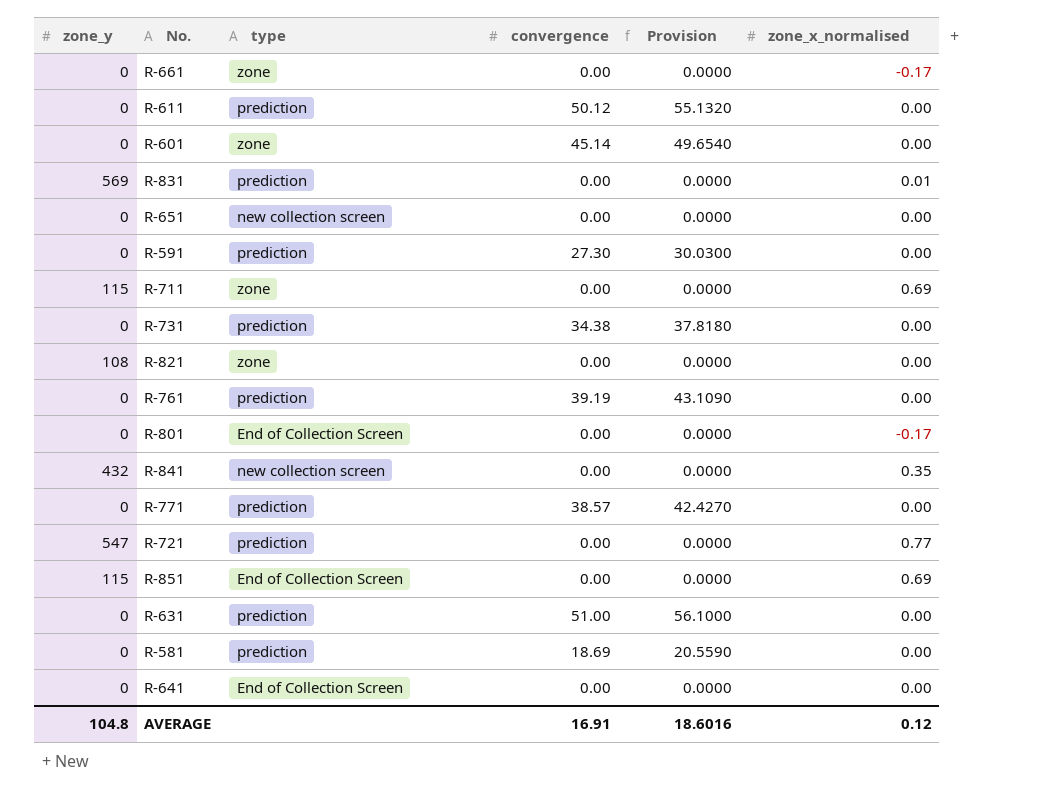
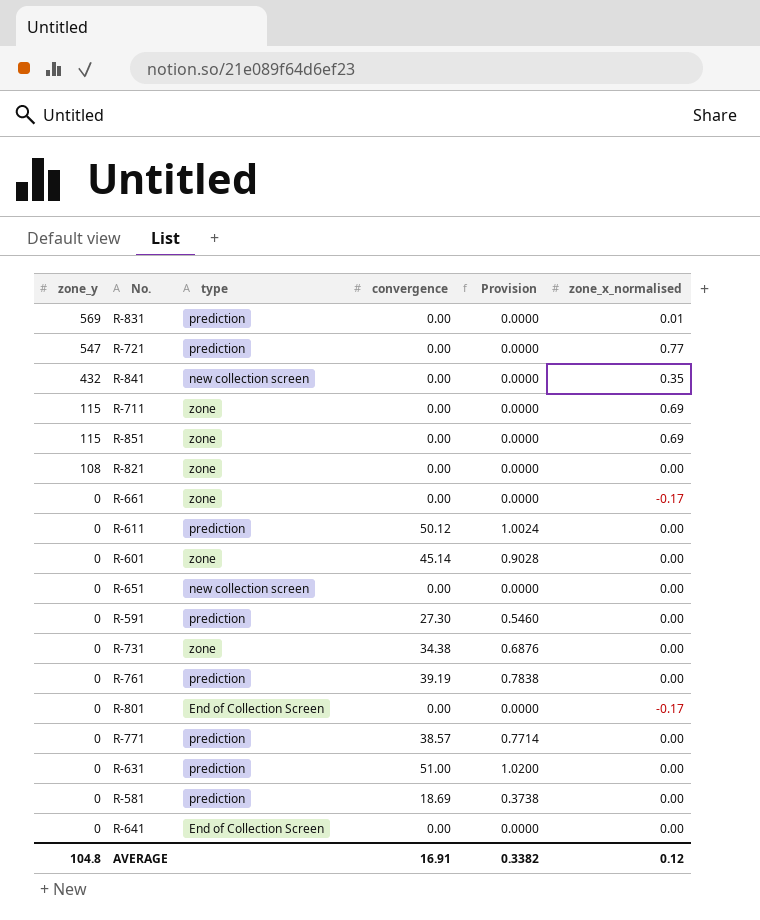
row order: none -> zone_y descending
column Provision | formula: [convergence] * 1.1 -> [convergence] * 0.02
R-851 | type: End of Collection Screen -> zone
R-731 | type: prediction -> zone
AVERAGE | Provision: 18.6016 -> 0.3382

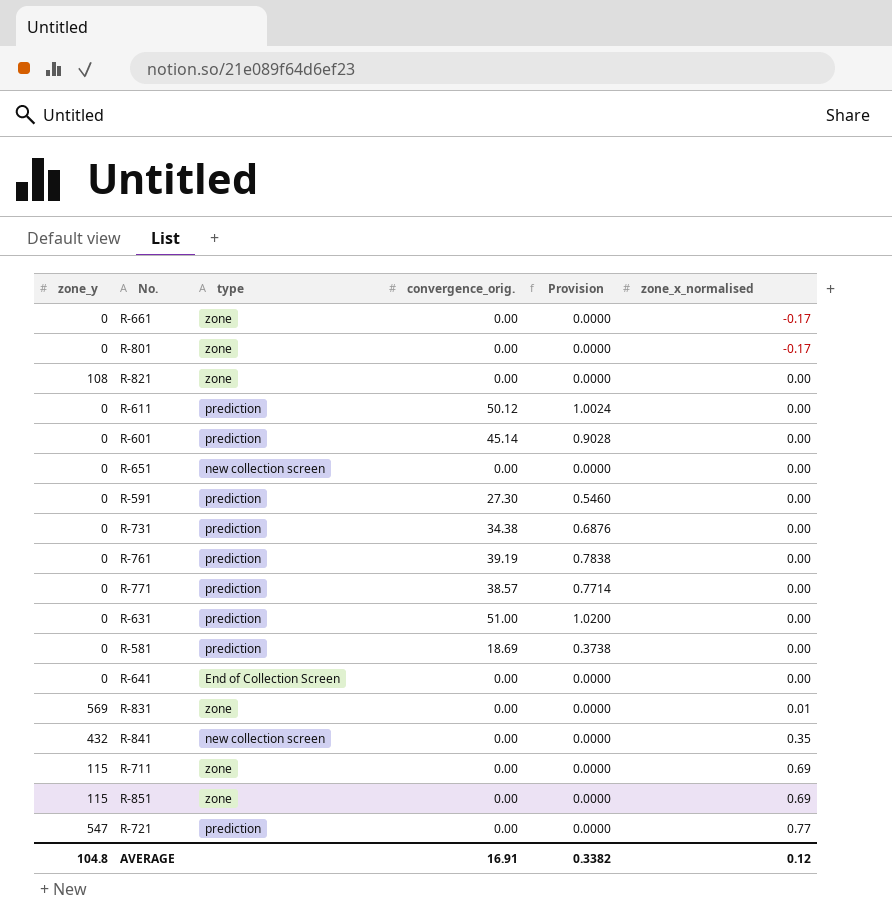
row order: zone_y descending -> zone_x_normalised ascending
column name: convergence -> convergence_orig.
R-801 | type: End of Collection Screen -> zone
R-601 | type: zone -> prediction
R-731 | type: zone -> prediction
R-831 | type: prediction -> zone

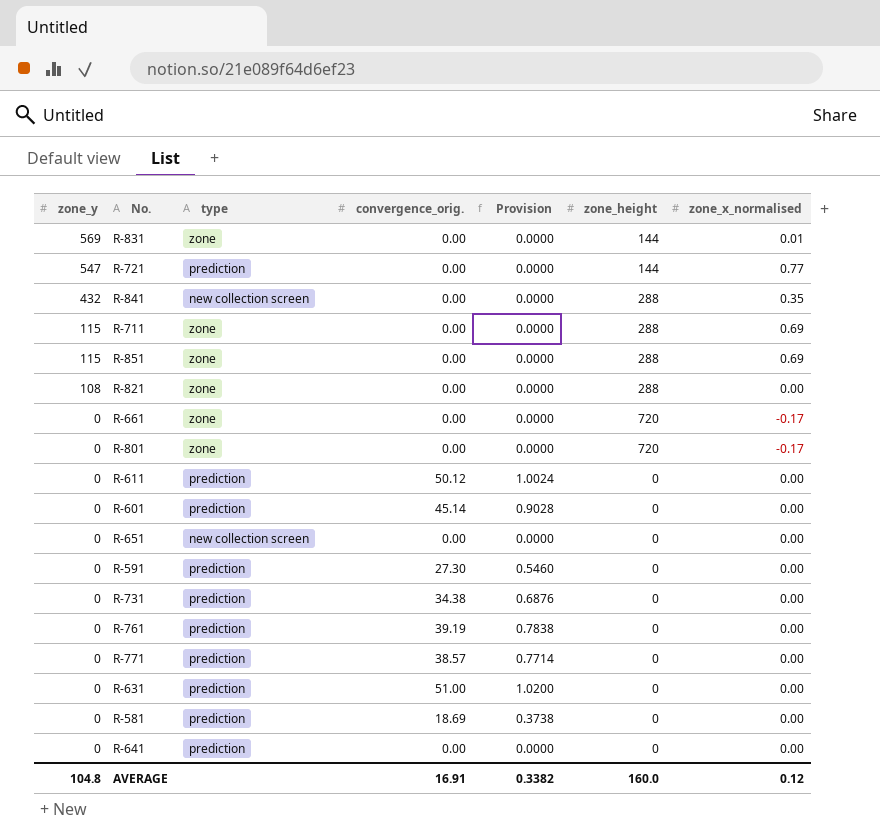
row order: zone_x_normalised ascending -> zone_y descending
column zone_height | position: none -> 6
R-641 | type: End of Collection Screen -> prediction

